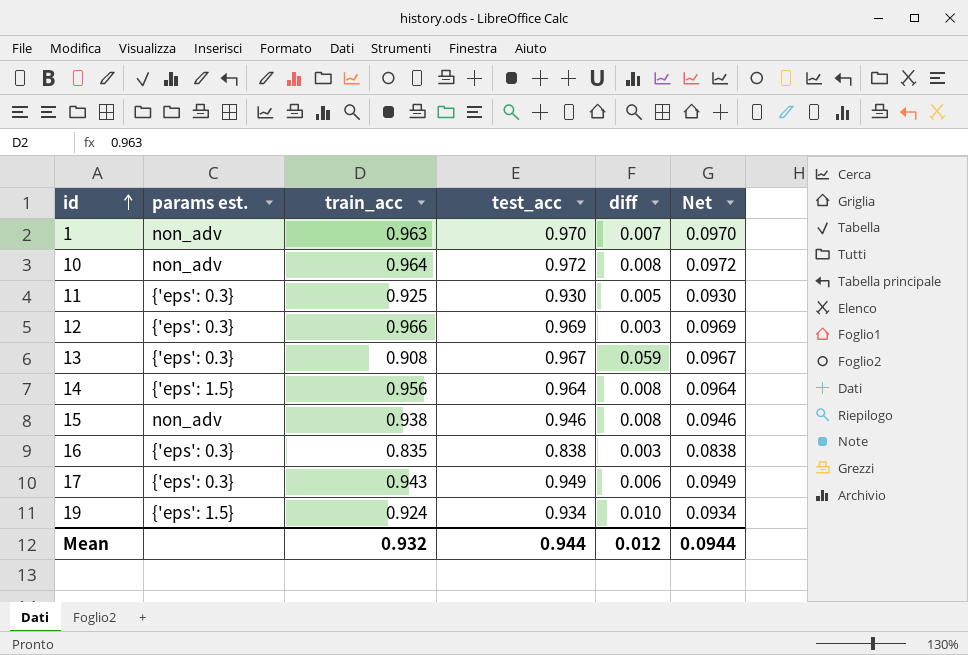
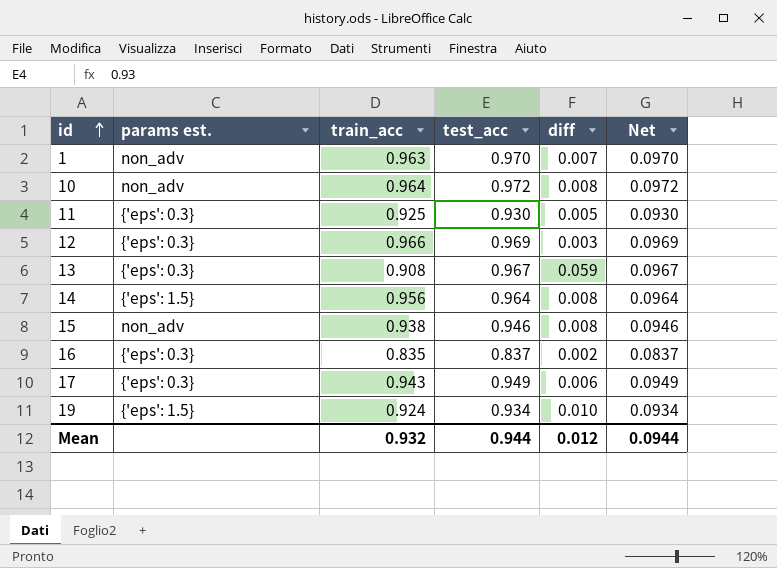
16 | test_acc: 0.838 -> 0.837
16 | diff: 0.003 -> 0.002
16 | Net: 0.0838 -> 0.0837

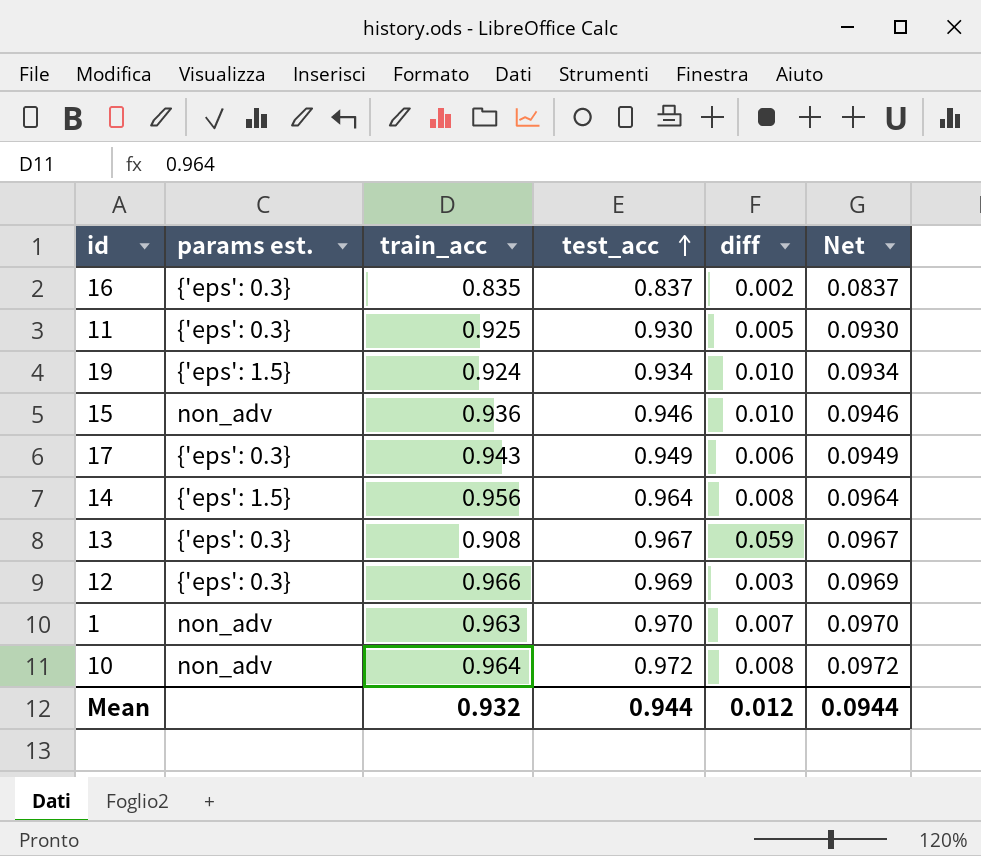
row order: id ascending -> test_acc ascending
15 | train_acc: 0.938 -> 0.936
15 | diff: 0.008 -> 0.010

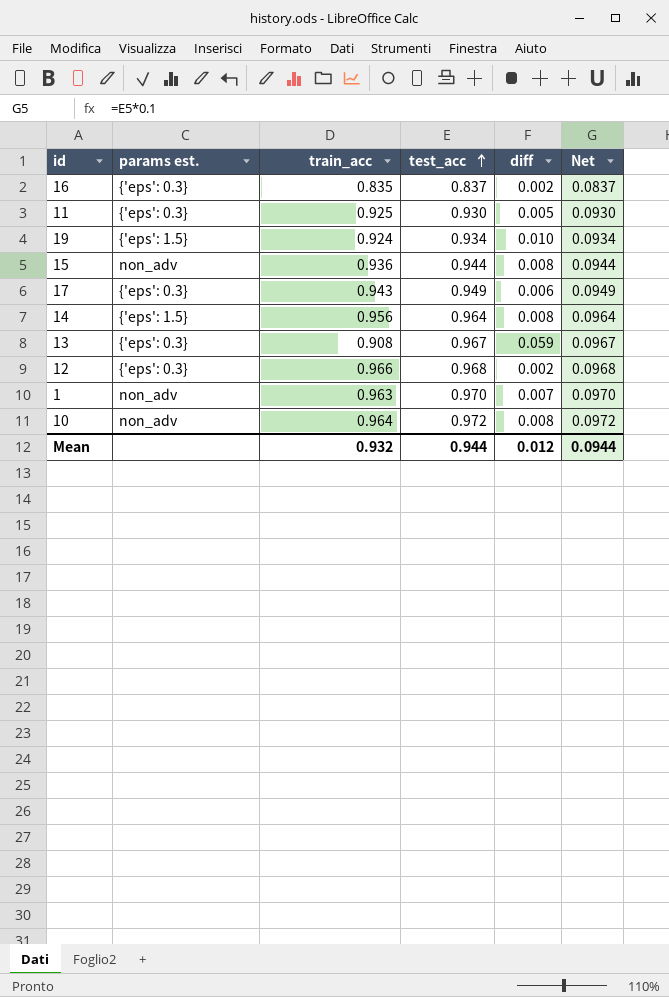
15 | test_acc: 0.946 -> 0.944
15 | diff: 0.010 -> 0.008
15 | Net: 0.0946 -> 0.0944
12 | test_acc: 0.969 -> 0.968
12 | diff: 0.003 -> 0.002
12 | Net: 0.0969 -> 0.0968

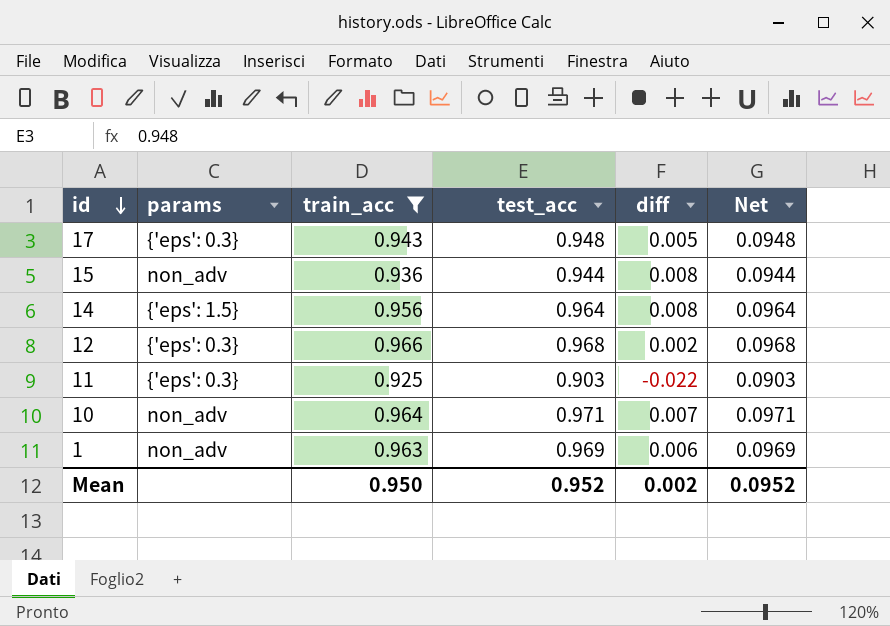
filter: none -> train_acc >= 0.925
row order: test_acc ascending -> id descending
column name: params est. -> params
17 | test_acc: 0.949 -> 0.948
17 | diff: 0.006 -> 0.005
17 | Net: 0.0949 -> 0.0948
11 | test_acc: 0.930 -> 0.903
11 | diff: 0.005 -> -0.022
11 | Net: 0.0930 -> 0.0903
10 | test_acc: 0.972 -> 0.971
10 | diff: 0.008 -> 0.007
10 | Net: 0.0972 -> 0.0971
1 | test_acc: 0.970 -> 0.969
1 | diff: 0.007 -> 0.006
1 | Net: 0.0970 -> 0.0969
Mean | train_acc: 0.932 -> 0.950
Mean | test_acc: 0.944 -> 0.952
Mean | diff: 0.012 -> 0.002
Mean | Net: 0.0944 -> 0.0952

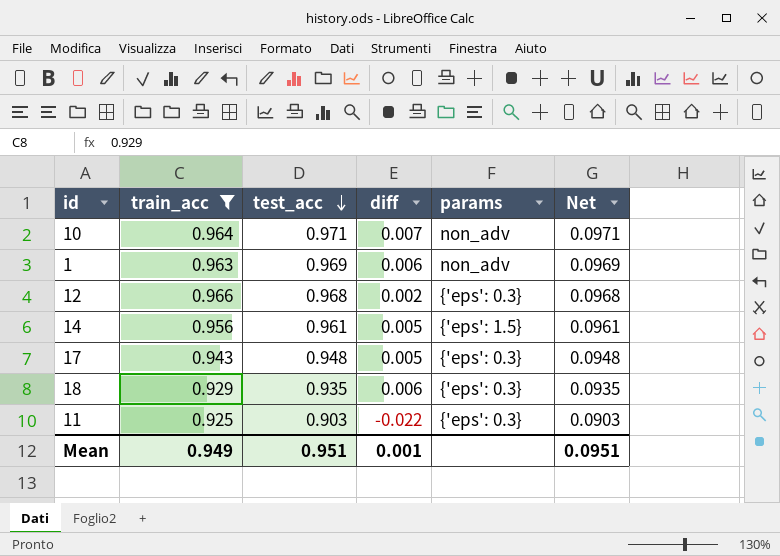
row order: id descending -> test_acc descending
column params | position: 2 -> 5
row 15: non_adv | 0.936 | 0.944 | 0.008 | 0.0944 -> none
14 | test_acc: 0.964 -> 0.961
14 | diff: 0.008 -> 0.005
14 | Net: 0.0964 -> 0.0961
row 18: none -> 0.929 | 0.935 | 0.006 | {'eps': 0.3} | 0.0935
Mean | train_acc: 0.950 -> 0.949
Mean | test_acc: 0.952 -> 0.951
Mean | diff: 0.002 -> 0.001
Mean | Net: 0.0952 -> 0.0951

